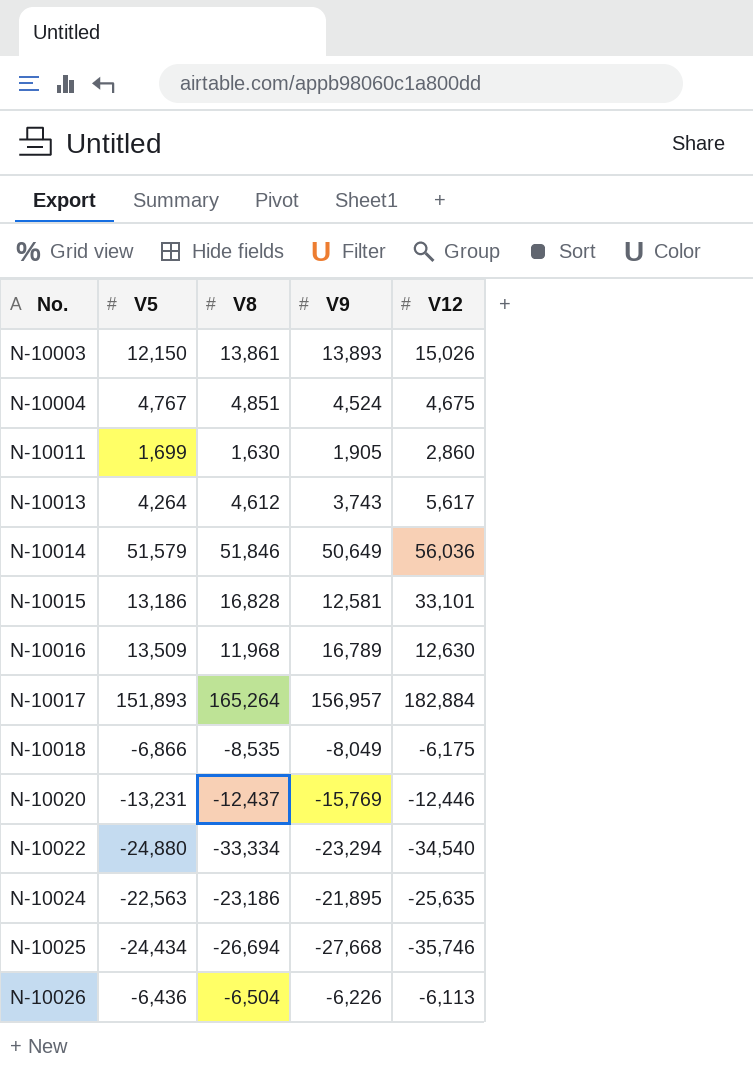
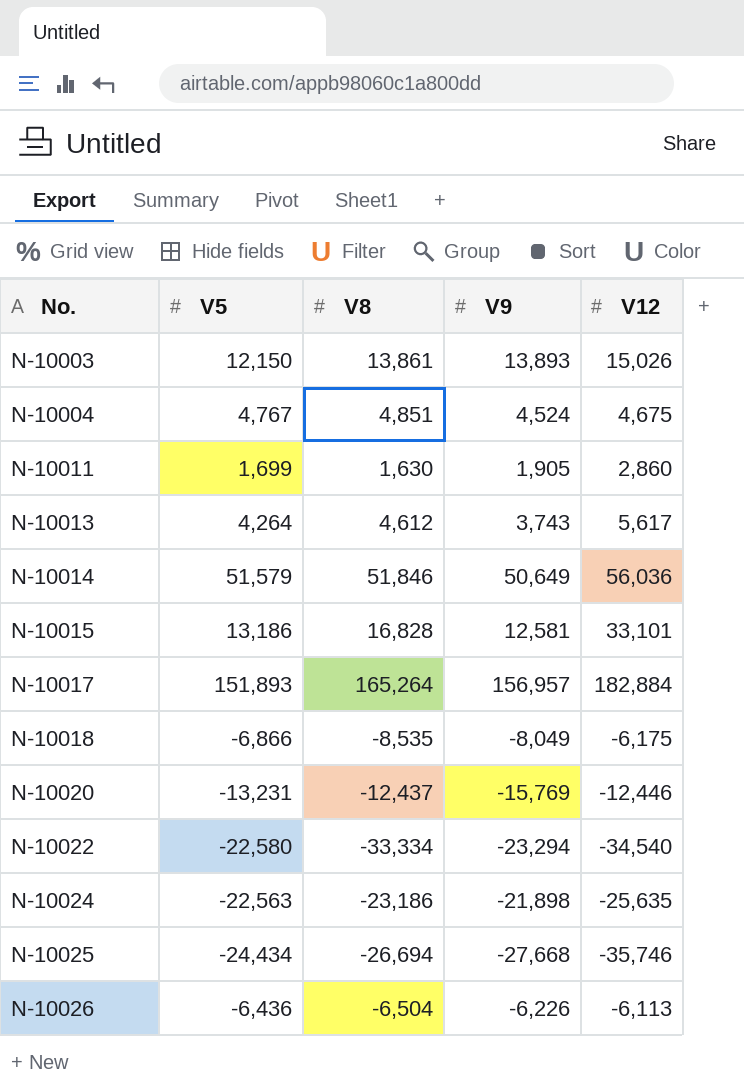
row N-10016: 13,509 | 11,968 | 16,789 | 12,630 -> none
N-10022 | V5: -24,880 -> -22,580
N-10024 | V9: -21,895 -> -21,898

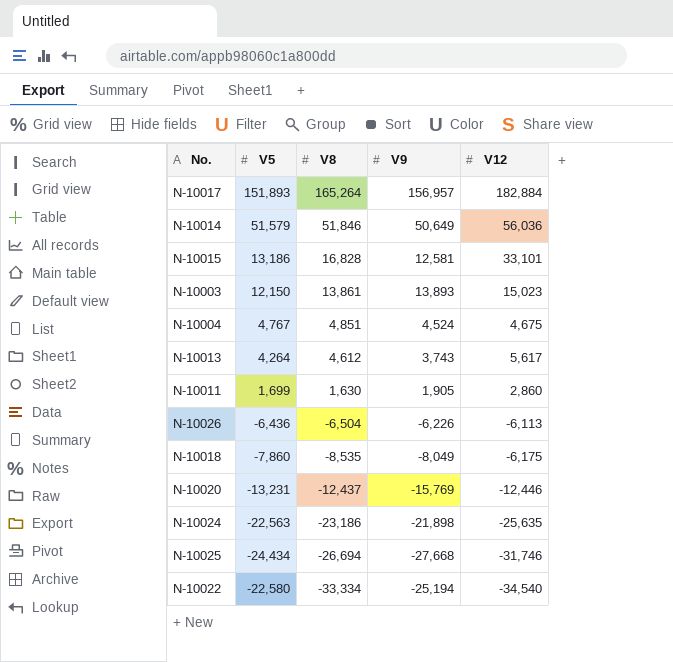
row order: No. ascending -> V8 descending
N-10003 | V12: 15,026 -> 15,023
N-10018 | V5: -6,866 -> -7,860
N-10025 | V12: -35,746 -> -31,746
N-10022 | V9: -23,294 -> -25,194

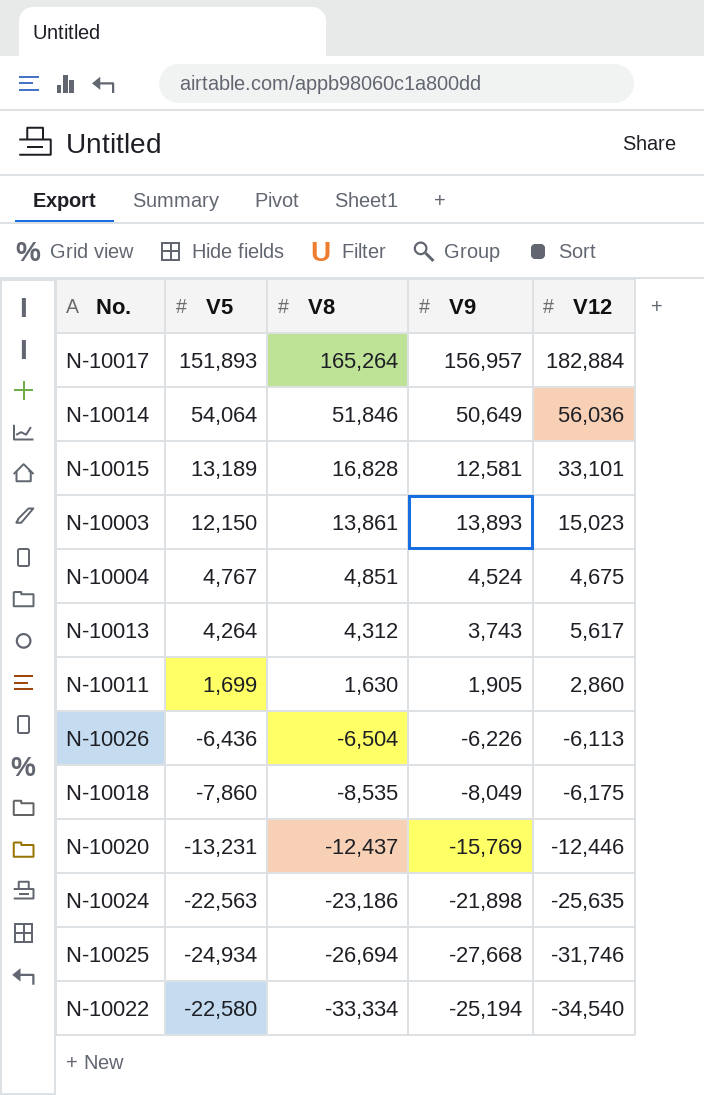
N-10014 | V5: 51,579 -> 54,064
N-10015 | V5: 13,186 -> 13,189
N-10013 | V8: 4,612 -> 4,312
N-10025 | V5: -24,434 -> -24,934

